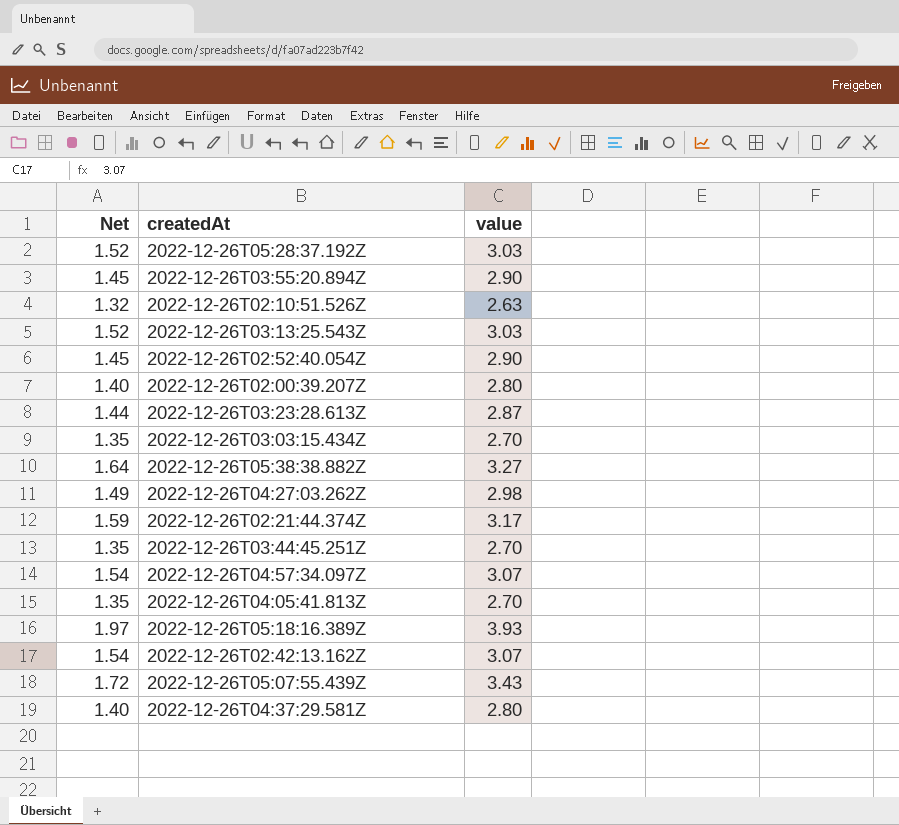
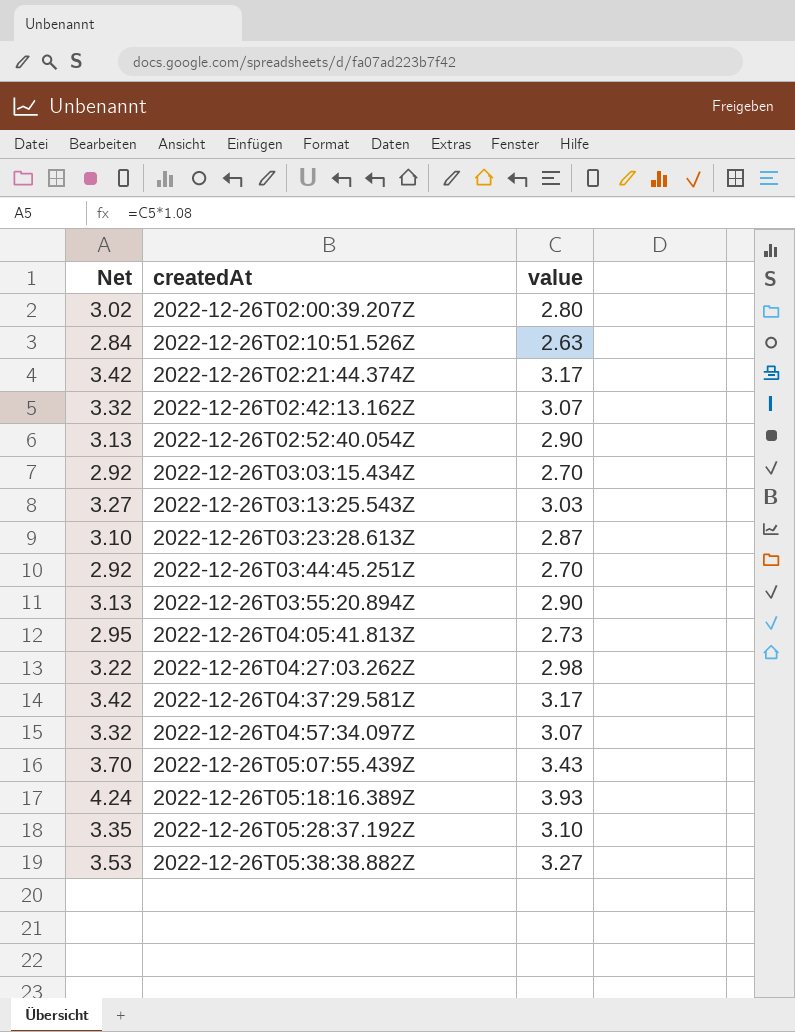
row order: none -> createdAt ascending
column Net | formula: [value] * 0.5 -> [value] * 1.08
2022-12-26T04:05:41.813Z | value: 2.70 -> 2.73
2022-12-26T04:37:29.581Z | value: 2.80 -> 3.17
2022-12-26T05:28:37.192Z | value: 3.03 -> 3.10

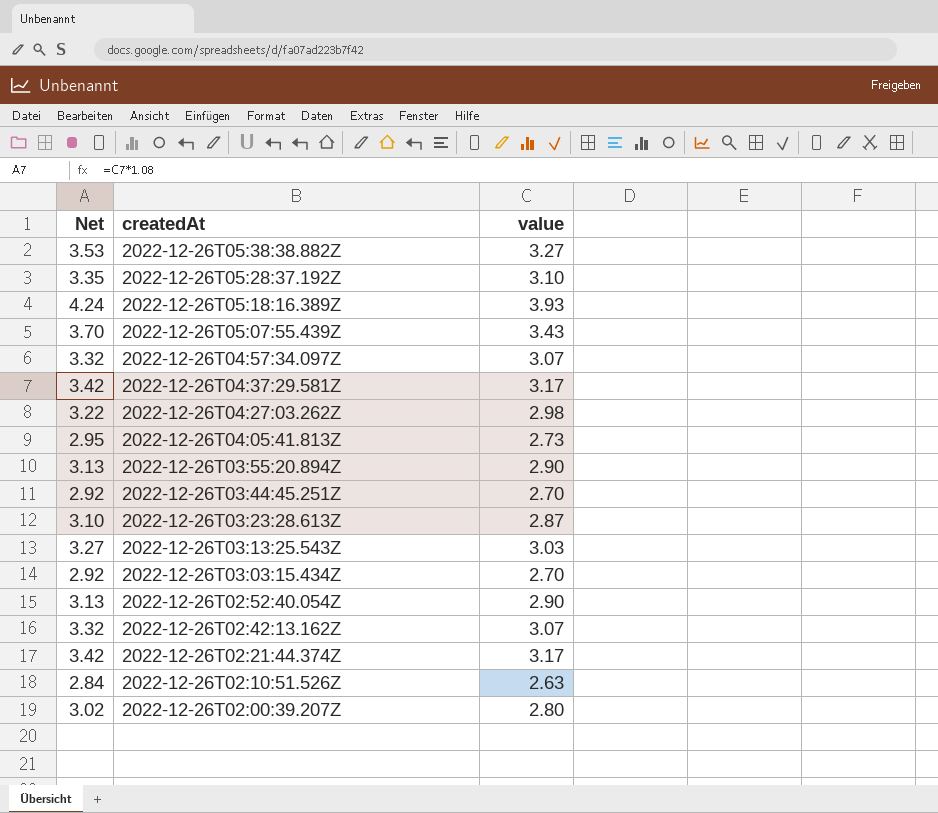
row order: createdAt ascending -> createdAt descending

